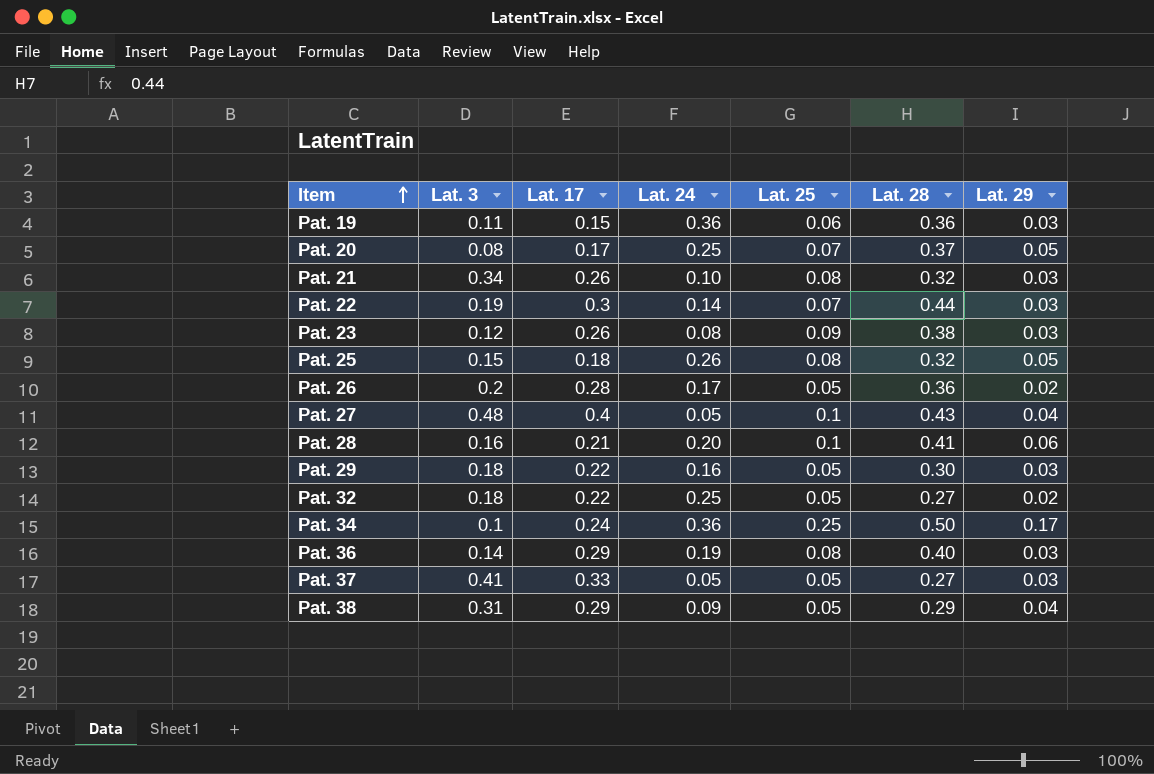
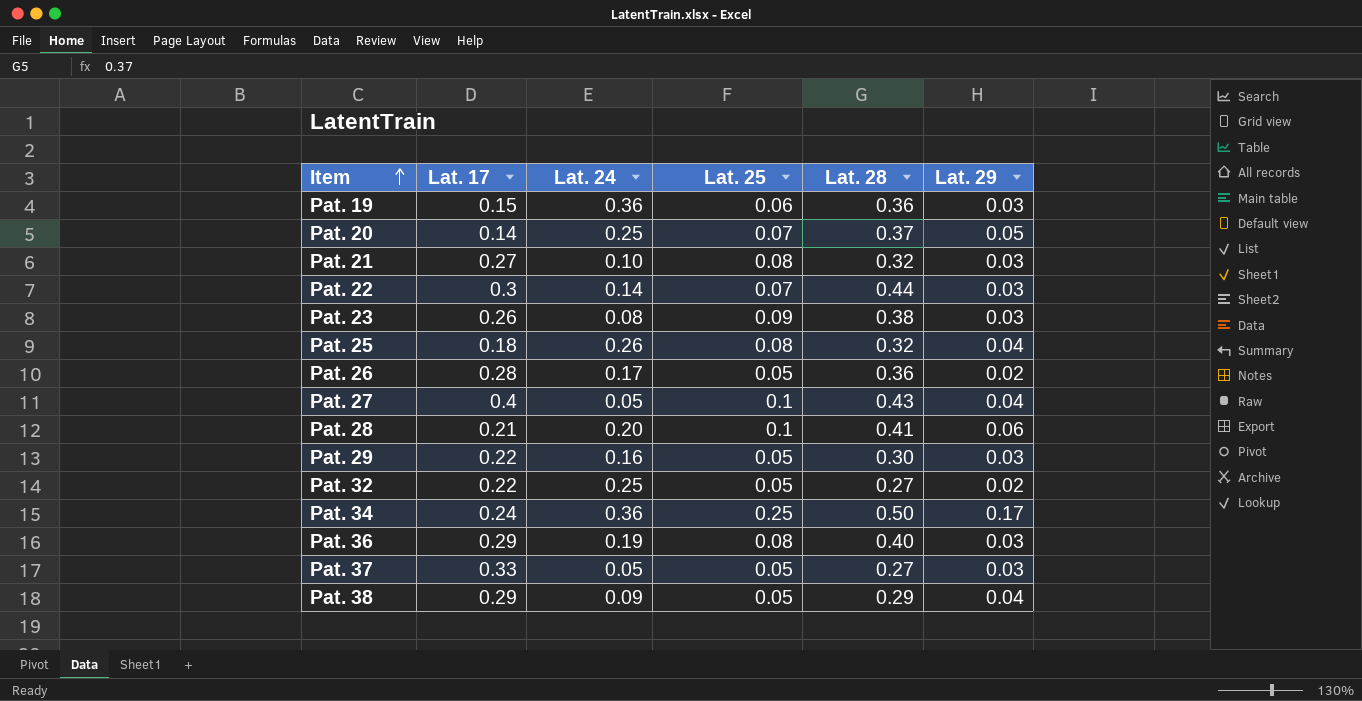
column Lat. 3 | position: 2 -> none
Pat. 20 | Lat. 17: 0.17 -> 0.14
Pat. 21 | Lat. 17: 0.26 -> 0.27
Pat. 25 | Lat. 29: 0.05 -> 0.04

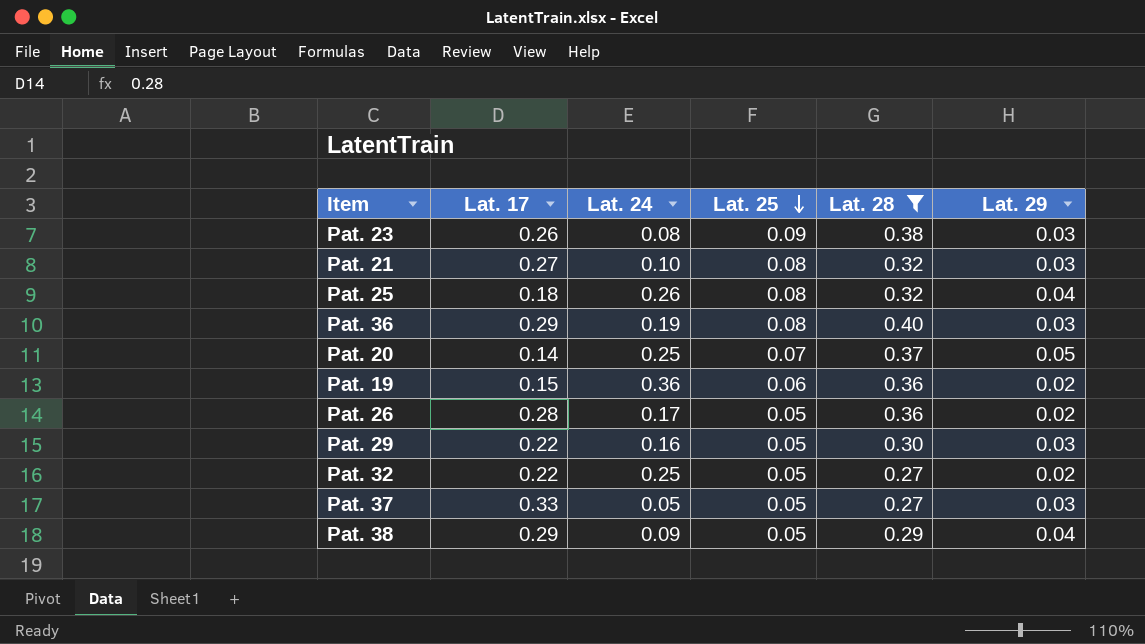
filter: none -> Lat. 28 <= 0.40
row order: Item ascending -> Lat. 25 descending
Pat. 19 | Lat. 29: 0.03 -> 0.02

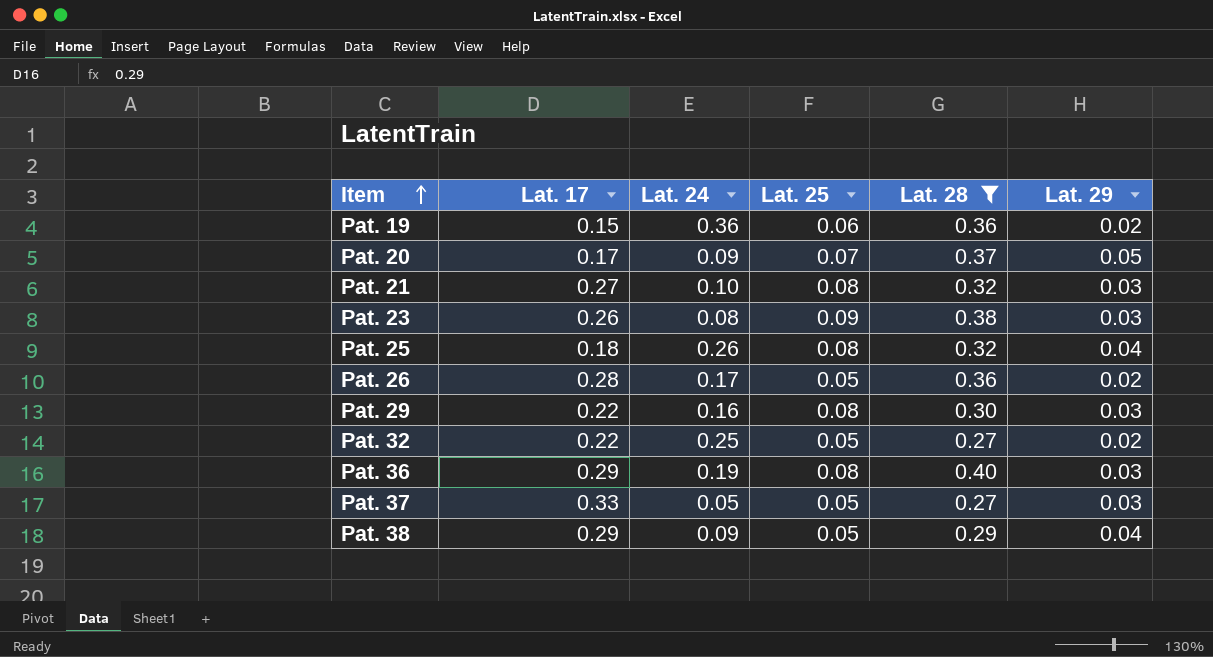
row order: Lat. 25 descending -> Item ascending
Pat. 20 | Lat. 17: 0.14 -> 0.17
Pat. 20 | Lat. 24: 0.25 -> 0.09
Pat. 29 | Lat. 25: 0.05 -> 0.08

